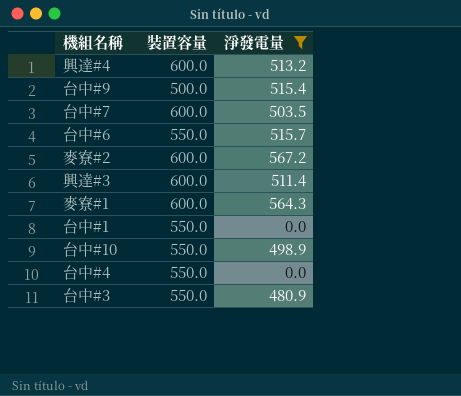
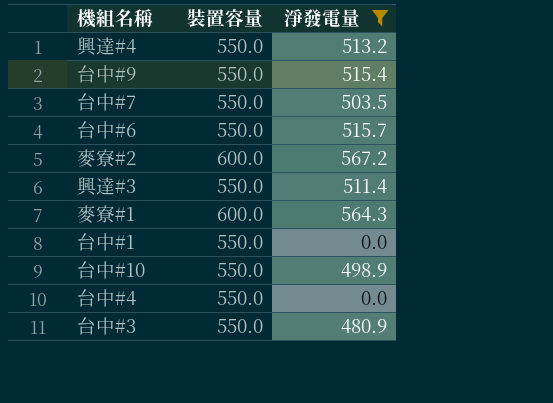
興達#4 | 裝置容量: 600.0 -> 550.0
台中#9 | 裝置容量: 500.0 -> 550.0
台中#7 | 裝置容量: 600.0 -> 550.0
興達#3 | 裝置容量: 600.0 -> 550.0

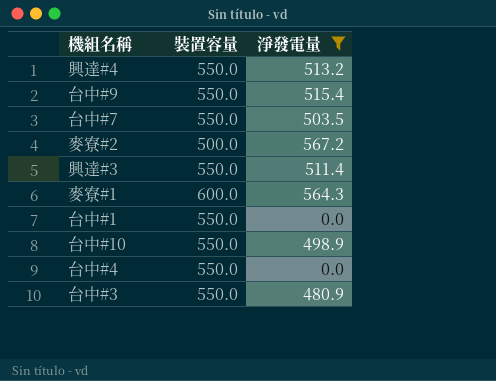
row 台中#6: 550.0 | 515.7 -> none
麥寮#2 | 裝置容量: 600.0 -> 500.0

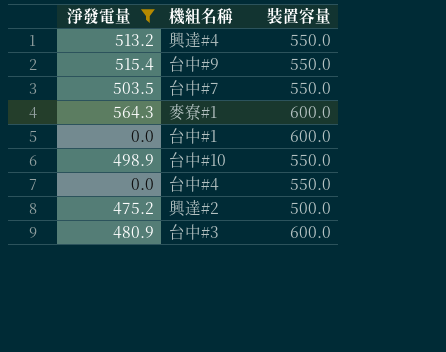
column 淨發電量 | position: 3 -> 1
row 麥寮#2: 500.0 | 567.2 -> none
row 興達#3: 550.0 | 511.4 -> none
台中#1 | 裝置容量: 550.0 -> 600.0
row 興達#2: none -> 475.2 | 500.0
台中#3 | 裝置容量: 550.0 -> 600.0

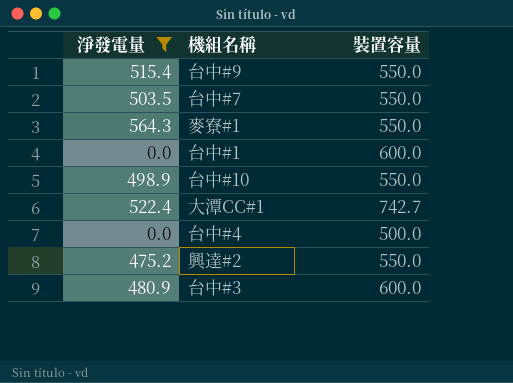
row 興達#4: 513.2 | 550.0 -> none
麥寮#1 | 裝置容量: 600.0 -> 550.0
row 大潭CC#1: none -> 522.4 | 742.7
台中#4 | 裝置容量: 550.0 -> 500.0
興達#2 | 裝置容量: 500.0 -> 550.0

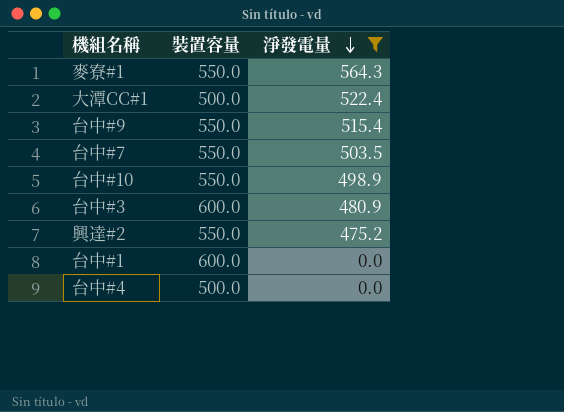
row order: none -> 淨發電量 descending
column 淨發電量 | position: 1 -> 3
大潭CC#1 | 裝置容量: 742.7 -> 500.0

